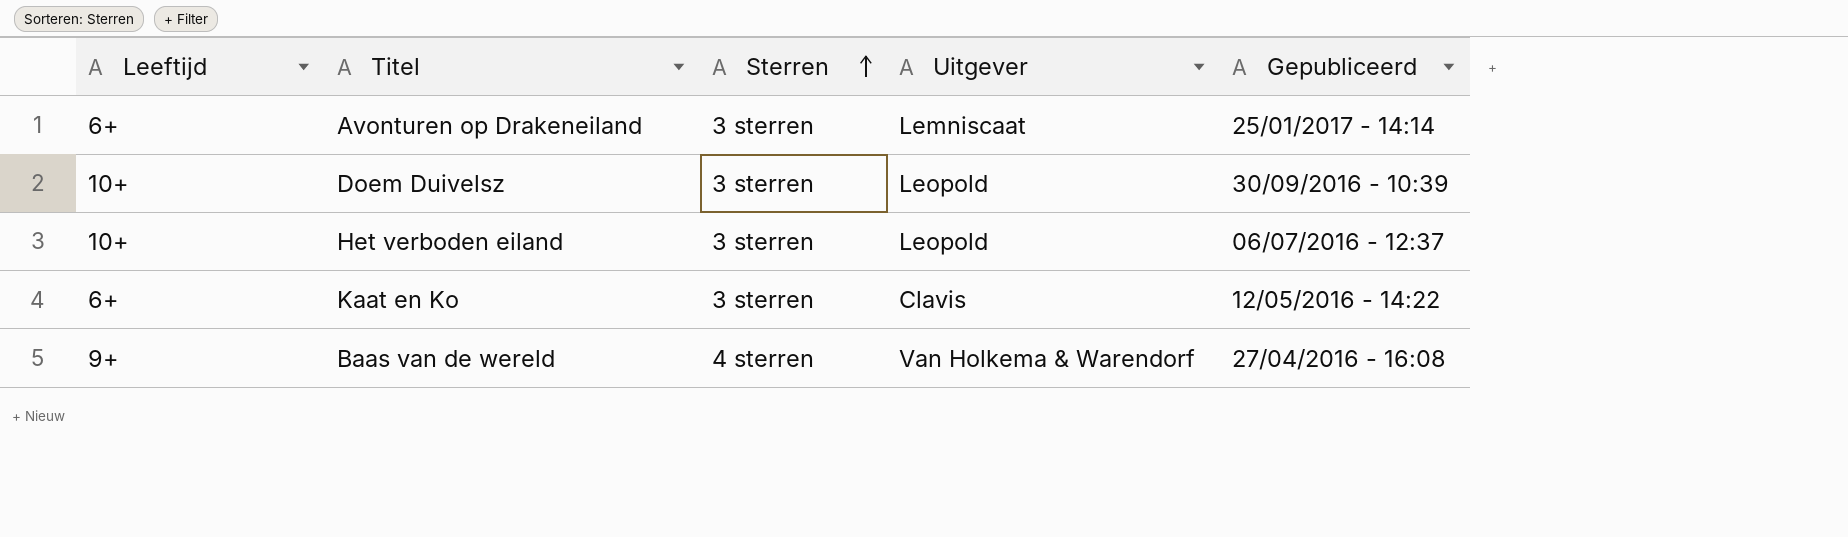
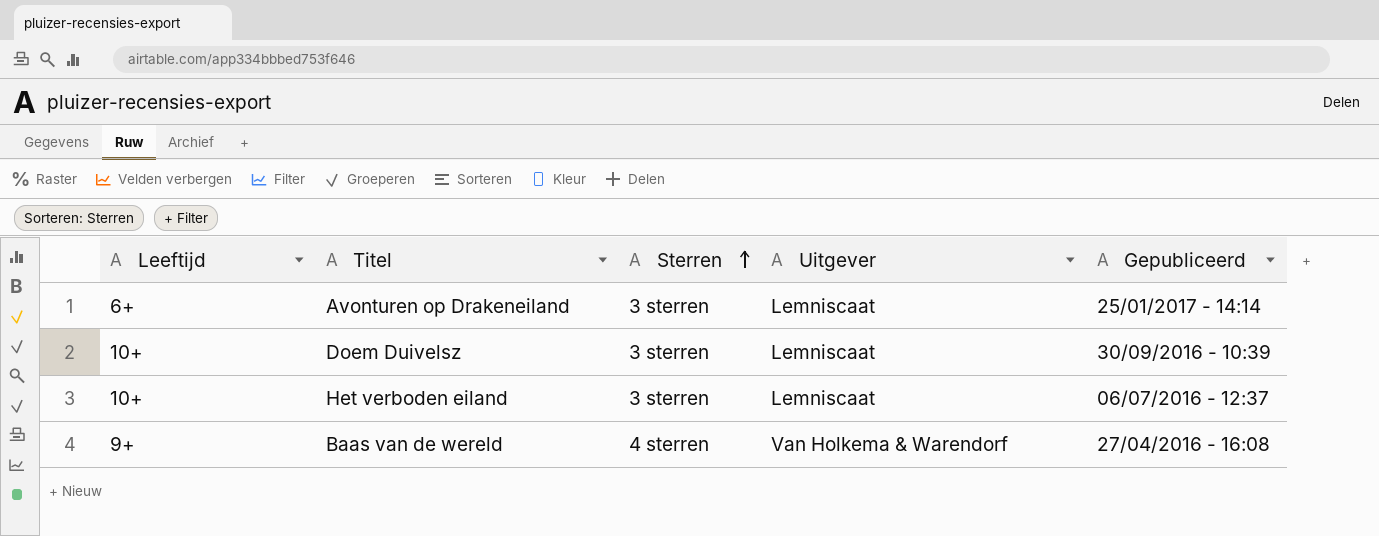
row Kaat en Ko: 6+ | 3 sterren | Clavis | 12/05/2016 - 14:22 -> none
Doem Duivelsz | Uitgever: Leopold -> Lemniscaat
Het verboden eiland | Uitgever: Leopold -> Lemniscaat

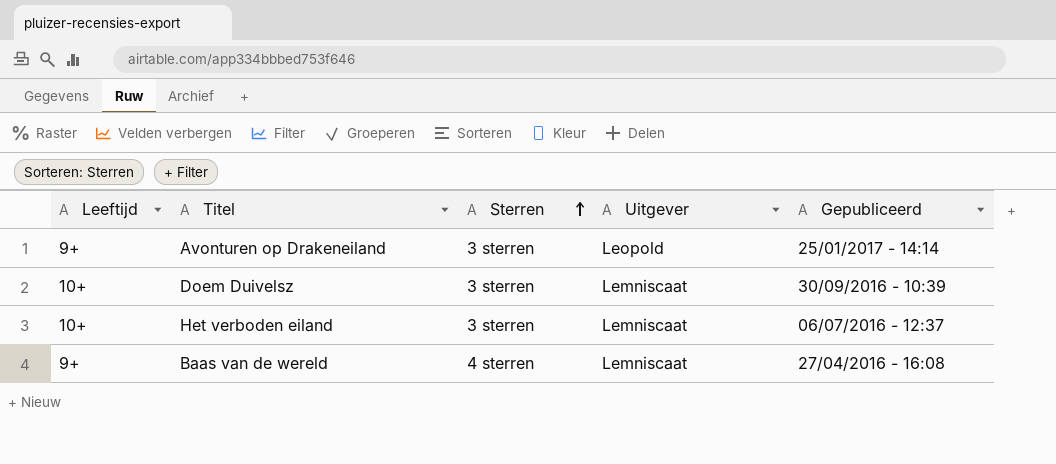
Avonturen op Drakeneiland | Leeftijd: 6+ -> 9+
Avonturen op Drakeneiland | Uitgever: Lemniscaat -> Leopold
Baas van de wereld | Uitgever: Van Holkema & Warendorf -> Lemniscaat

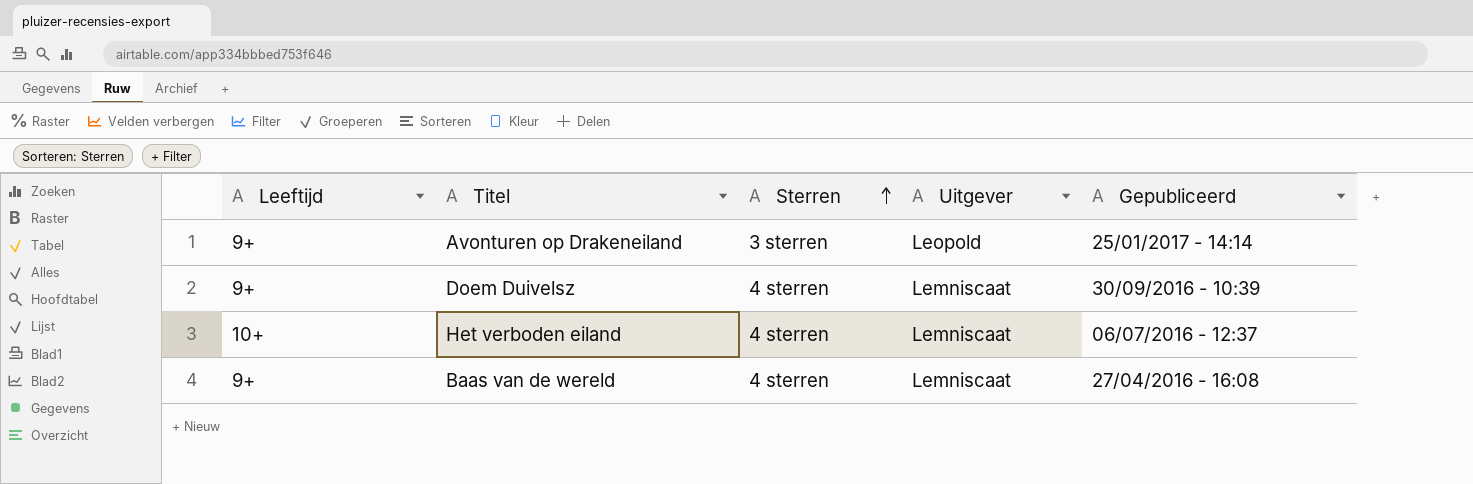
Doem Duivelsz | Leeftijd: 10+ -> 9+
Doem Duivelsz | Sterren: 3 sterren -> 4 sterren
Het verboden eiland | Sterren: 3 sterren -> 4 sterren

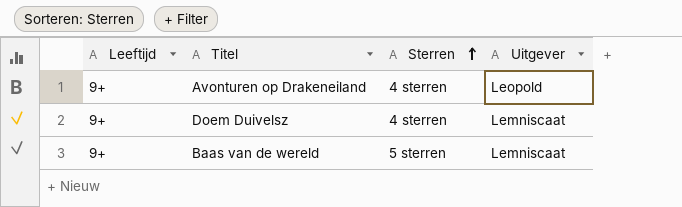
column Gepubliceerd | position: 5 -> none
row Het verboden eiland: 10+ | 4 sterren | Lemniscaat | 06/07/2016 - 12:37 -> none
Avonturen op Drakeneiland | Sterren: 3 sterren -> 4 sterren
Baas van de wereld | Sterren: 4 sterren -> 5 sterren

